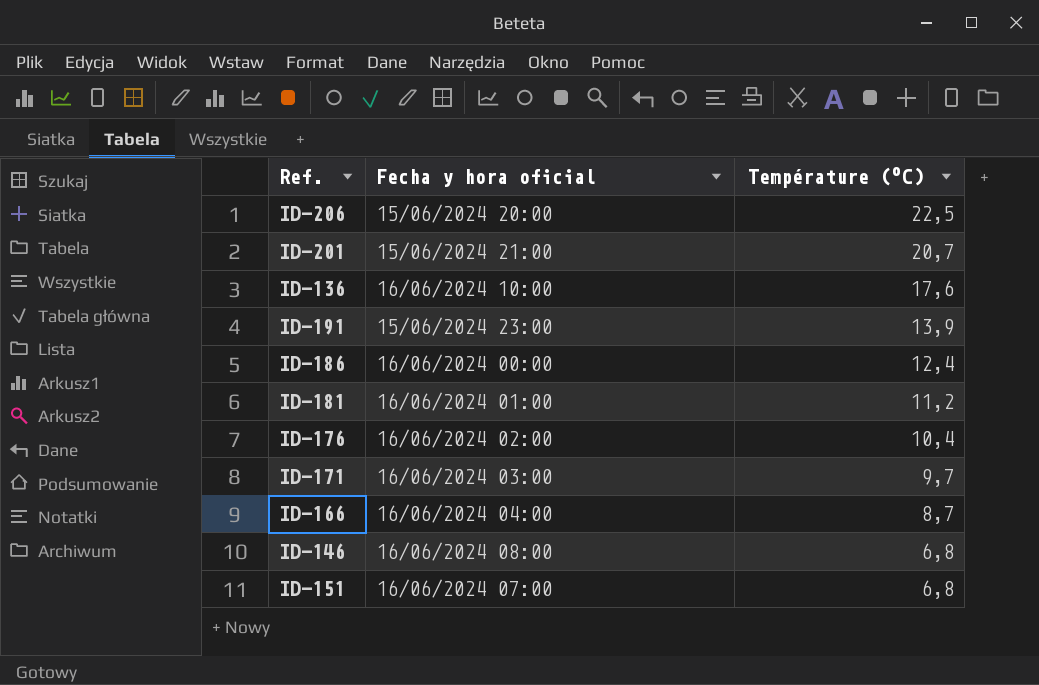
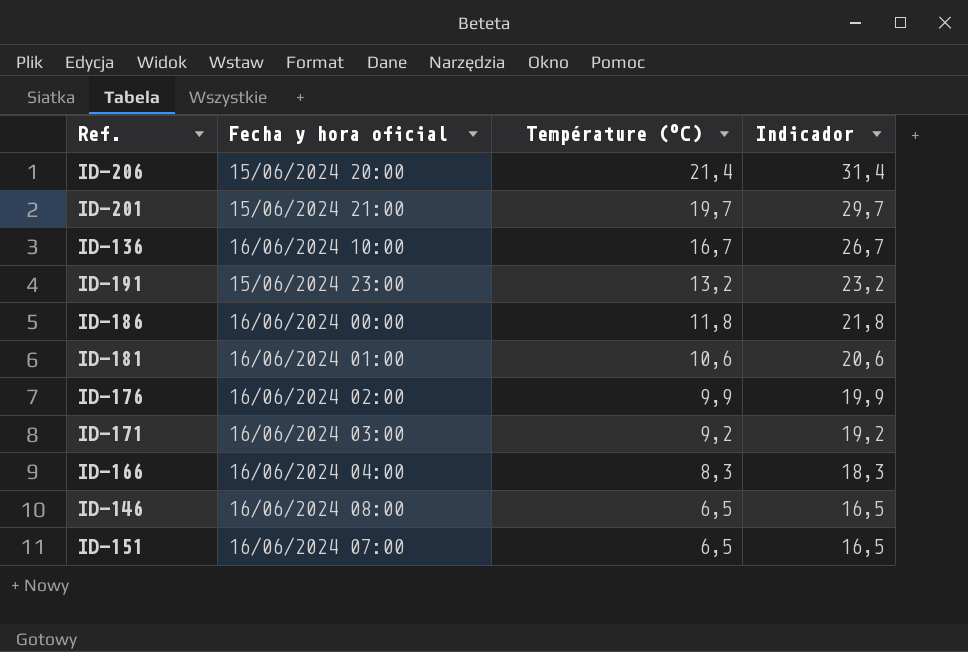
column Indicador | formula: none -> [Température (ºC)] + 10
ID-206 | Température (ºC): 22,5 -> 21,4
ID-201 | Température (ºC): 20,7 -> 19,7
ID-136 | Température (ºC): 17,6 -> 16,7
ID-191 | Température (ºC): 13,9 -> 13,2
ID-186 | Température (ºC): 12,4 -> 11,8
ID-181 | Température (ºC): 11,2 -> 10,6
ID-176 | Température (ºC): 10,4 -> 9,9
ID-171 | Température (ºC): 9,7 -> 9,2
ID-166 | Température (ºC): 8,7 -> 8,3
ID-146 | Température (ºC): 6,8 -> 6,5
ID-151 | Température (ºC): 6,8 -> 6,5

